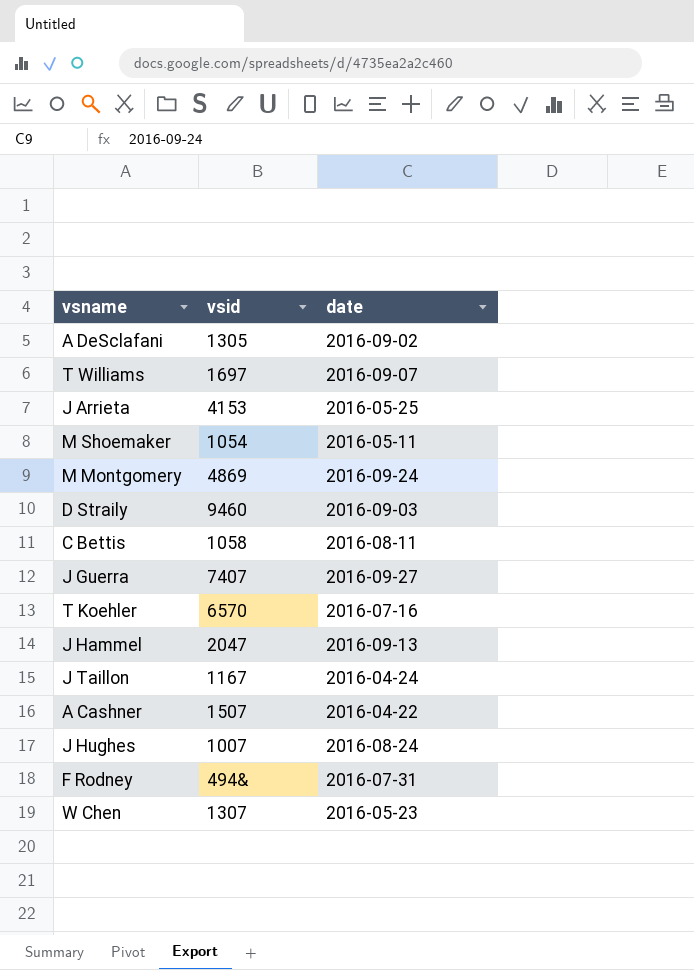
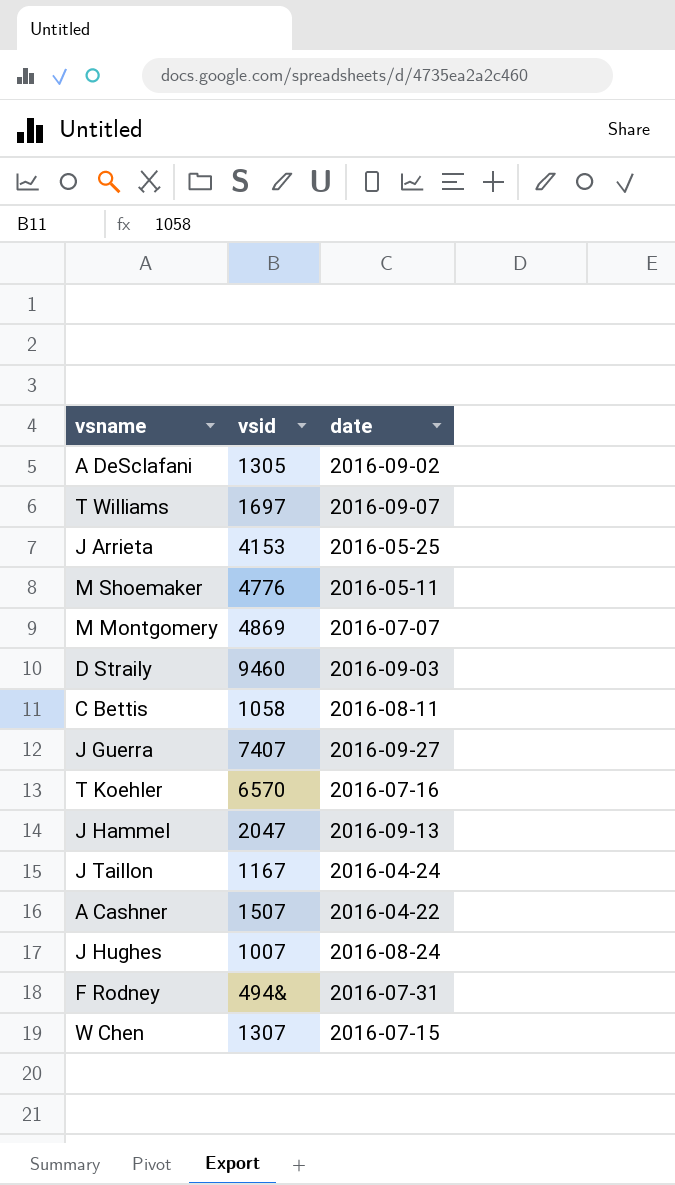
M Shoemaker | vsid: 1054 -> 4776
M Montgomery | date: 2016-09-24 -> 2016-07-07
W Chen | date: 2016-05-23 -> 2016-07-15

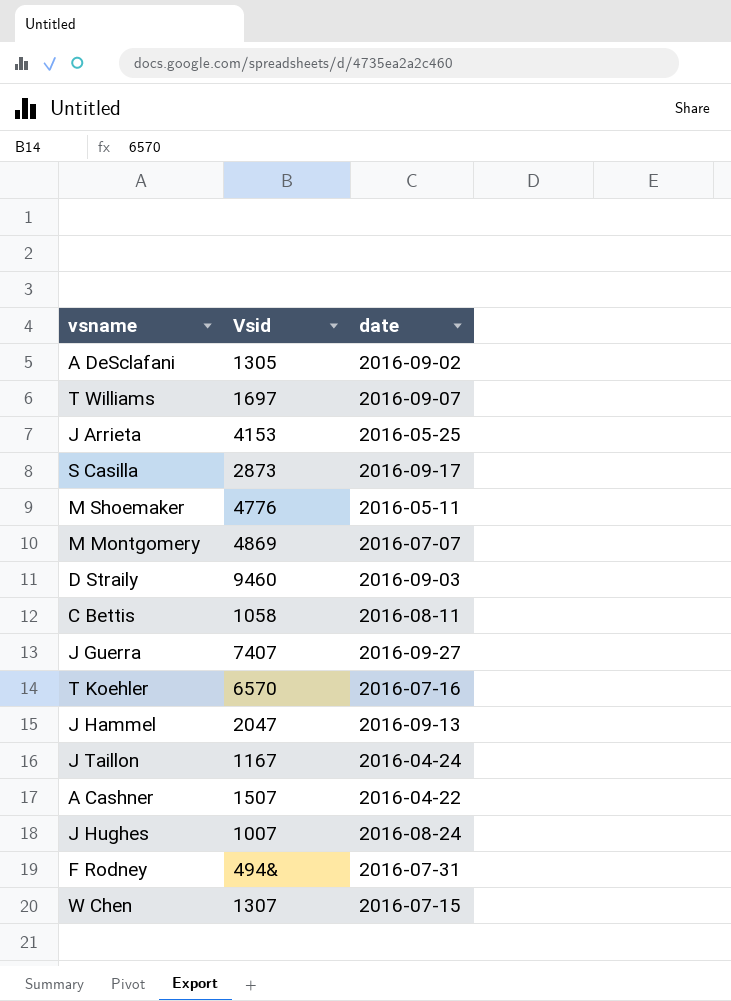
column name: vsid -> Vsid
row S Casilla: none -> 2873 | 2016-09-17

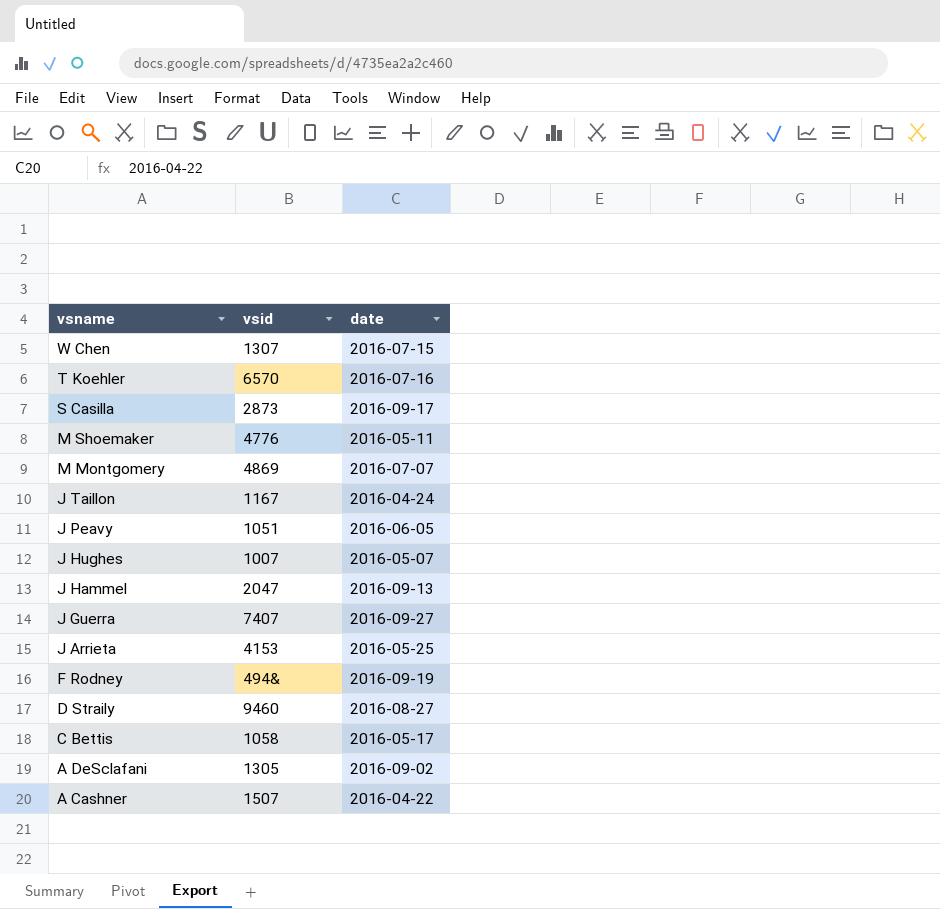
row order: none -> vsname descending
column name: Vsid -> vsid
row T Williams: 1697 | 2016-09-07 -> none
row J Peavy: none -> 1051 | 2016-06-05
J Hughes | date: 2016-08-24 -> 2016-05-07
F Rodney | date: 2016-07-31 -> 2016-09-19
D Straily | date: 2016-09-03 -> 2016-08-27
C Bettis | date: 2016-08-11 -> 2016-05-17

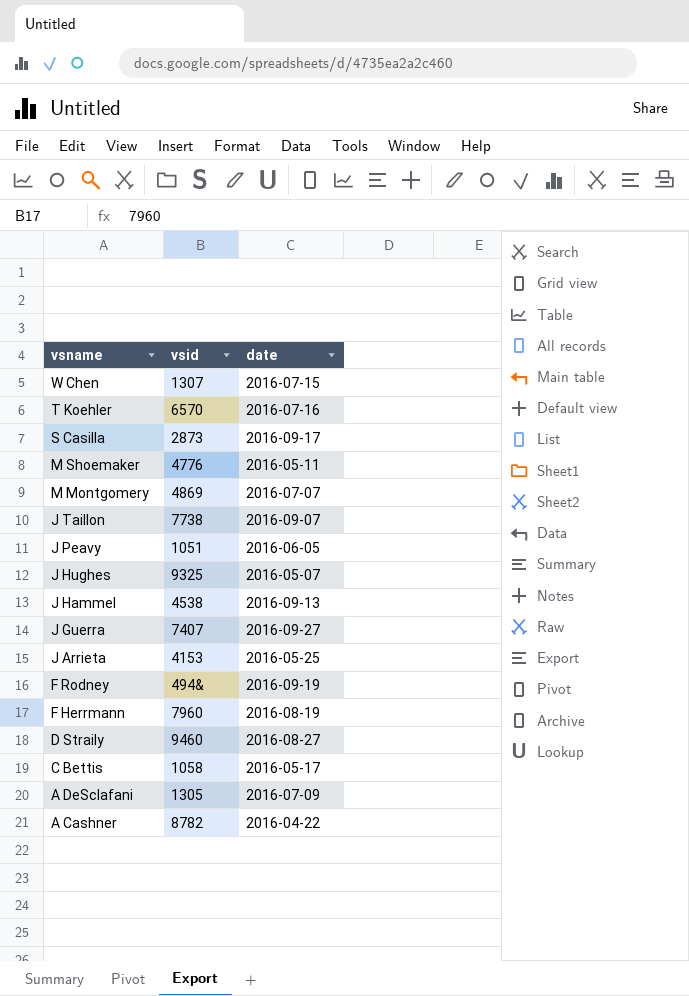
J Taillon | vsid: 1167 -> 7738
J Taillon | date: 2016-04-24 -> 2016-09-07
J Hughes | vsid: 1007 -> 9325
J Hammel | vsid: 2047 -> 4538
row F Herrmann: none -> 7960 | 2016-08-19
A DeSclafani | date: 2016-09-02 -> 2016-07-09
A Cashner | vsid: 1507 -> 8782

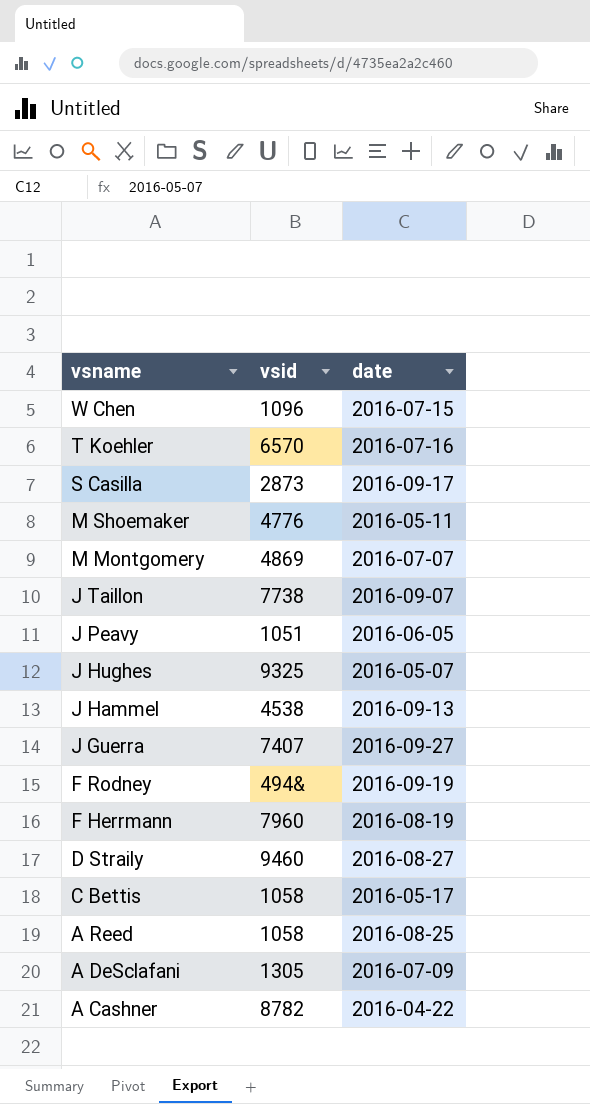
row J Arrieta: 4153 | 2016-05-25 -> none
W Chen | vsid: 1307 -> 1096
row A Reed: none -> 1058 | 2016-08-25

